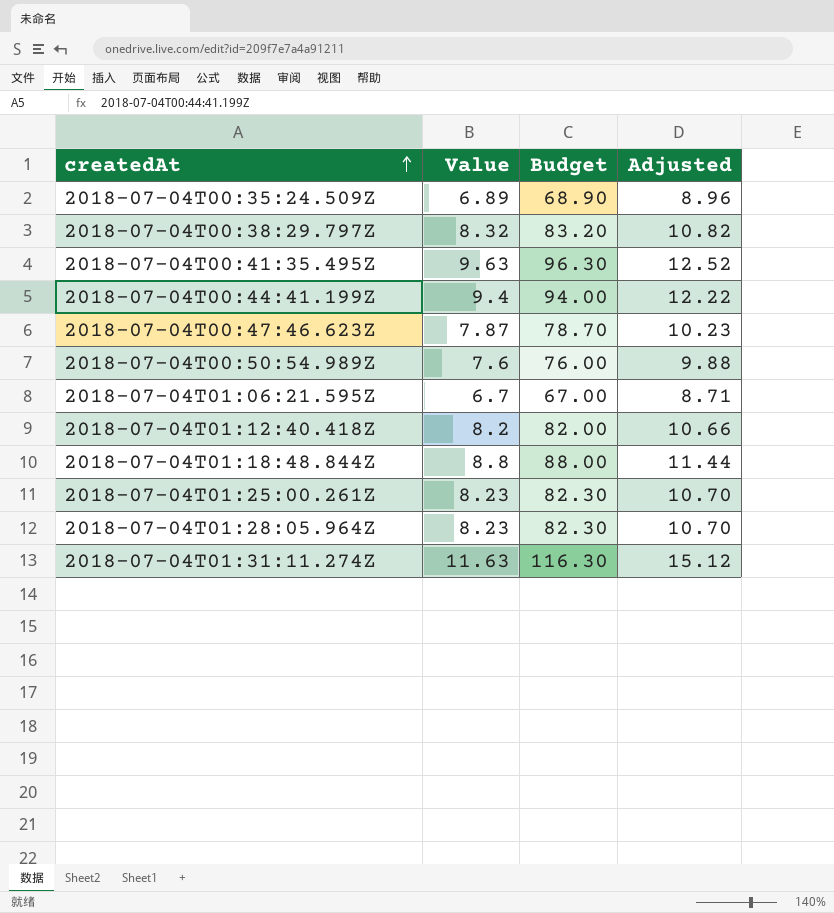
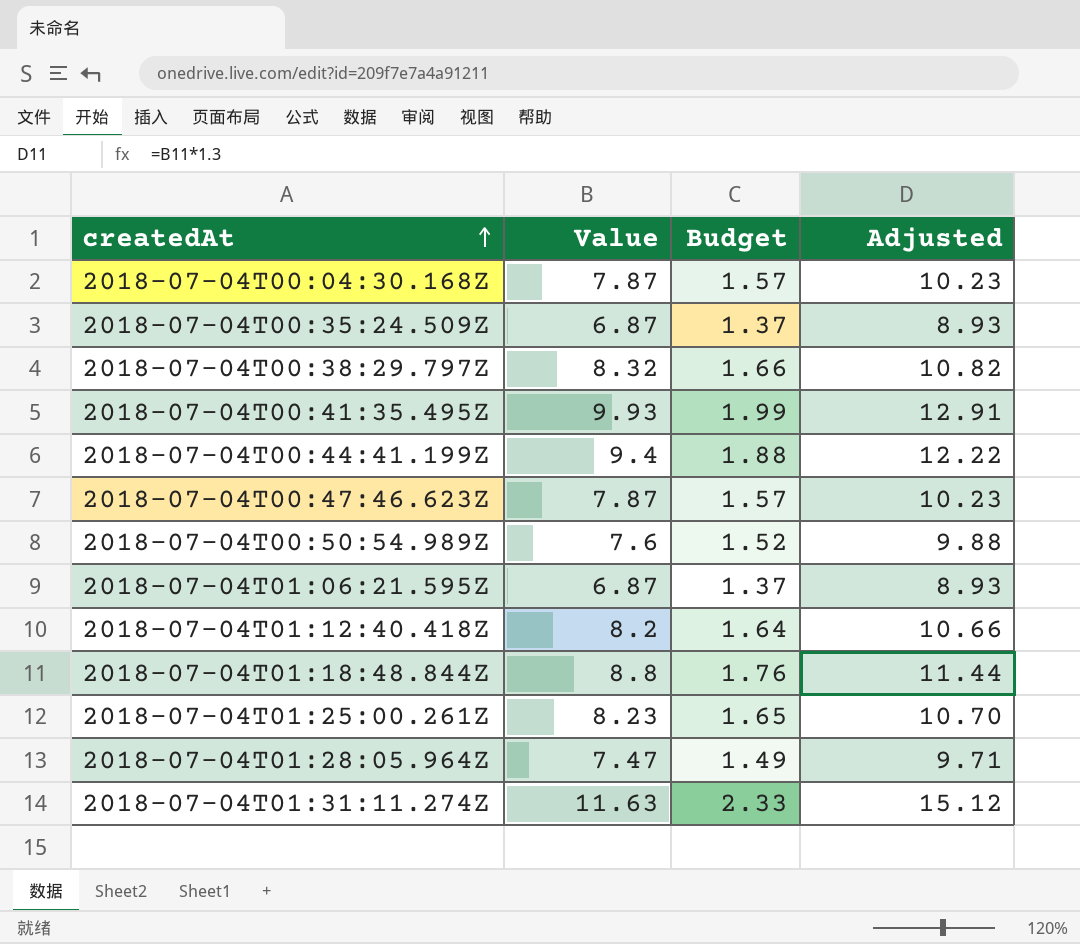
column Budget | formula: [Value] * 10 -> [Value] * 0.2
row 2018-07-04T00:04:30.168Z: none -> 7.87 | 1.57 | 10.23
2018-07-04T00:35:24.509Z | Value: 6.89 -> 6.87
2018-07-04T00:35:24.509Z | Adjusted: 8.96 -> 8.93
2018-07-04T00:41:35.495Z | Value: 9.63 -> 9.93
2018-07-04T00:41:35.495Z | Adjusted: 12.52 -> 12.91
2018-07-04T01:06:21.595Z | Value: 6.7 -> 6.87
2018-07-04T01:06:21.595Z | Adjusted: 8.71 -> 8.93
2018-07-04T01:28:05.964Z | Value: 8.23 -> 7.47
2018-07-04T01:28:05.964Z | Adjusted: 10.70 -> 9.71

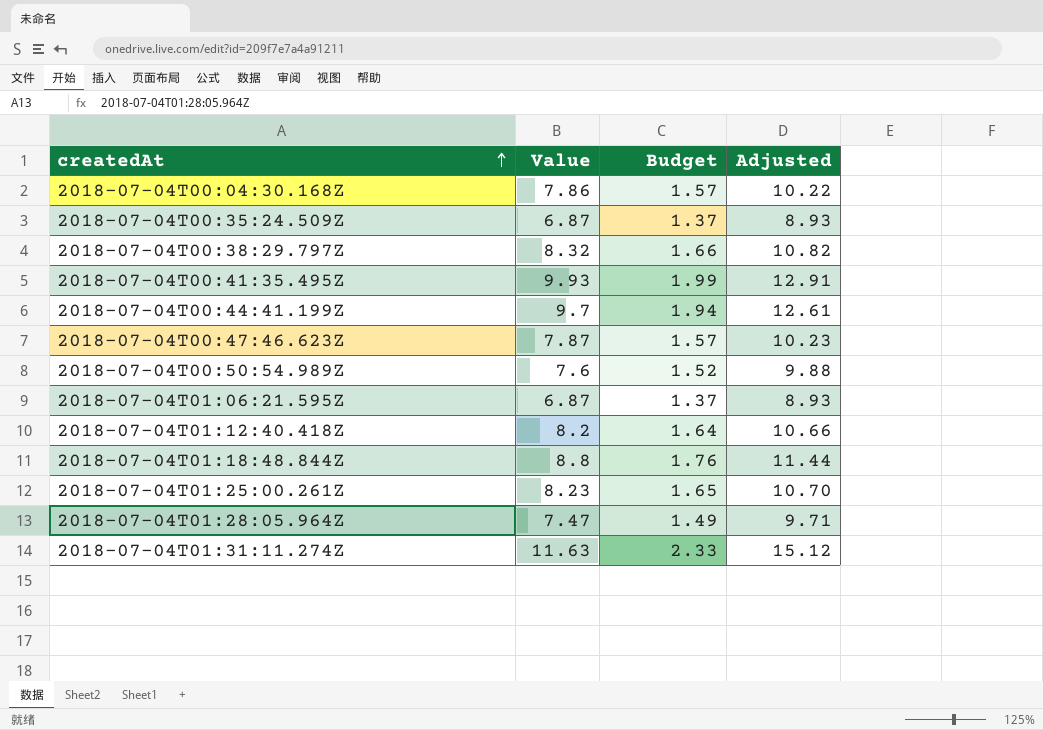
2018-07-04T00:04:30.168Z | Value: 7.87 -> 7.86
2018-07-04T00:04:30.168Z | Adjusted: 10.23 -> 10.22
2018-07-04T00:44:41.199Z | Value: 9.4 -> 9.7
2018-07-04T00:44:41.199Z | Budget: 1.88 -> 1.94
2018-07-04T00:44:41.199Z | Adjusted: 12.22 -> 12.61

